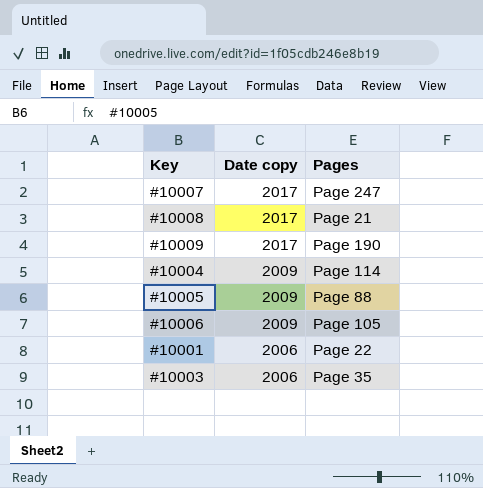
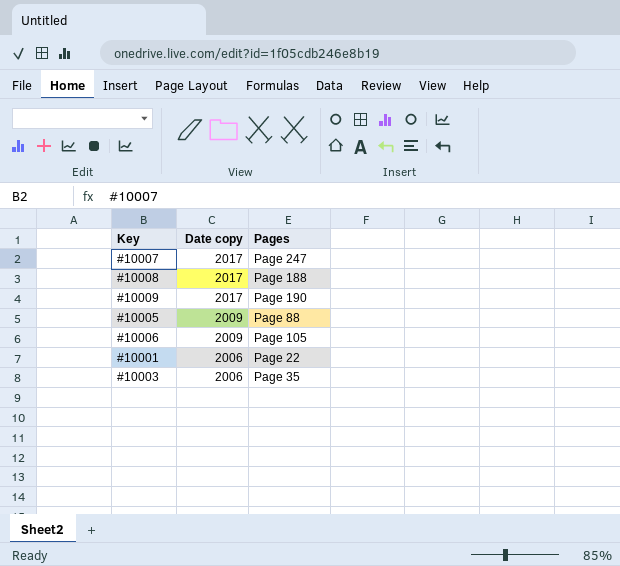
row #10004: 2009 | Page 114 -> none
#10008 | Pages: Page 21 -> Page 188

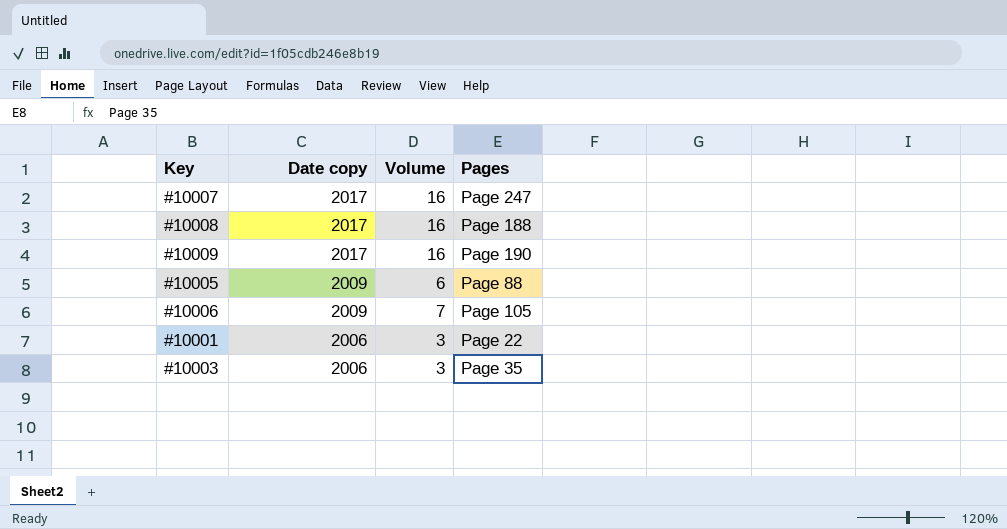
column Volume | position: none -> 3

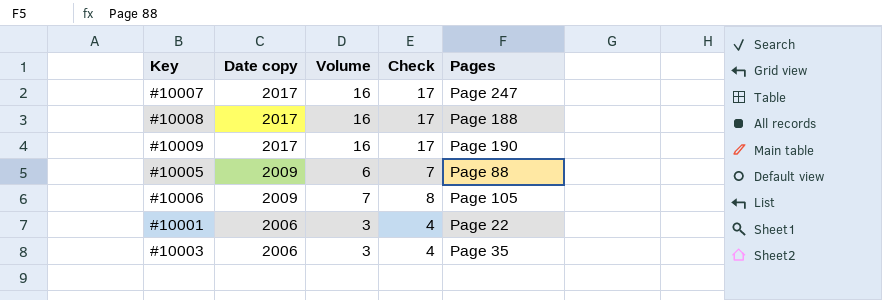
column Check | formula: none -> [Volume] + 1

